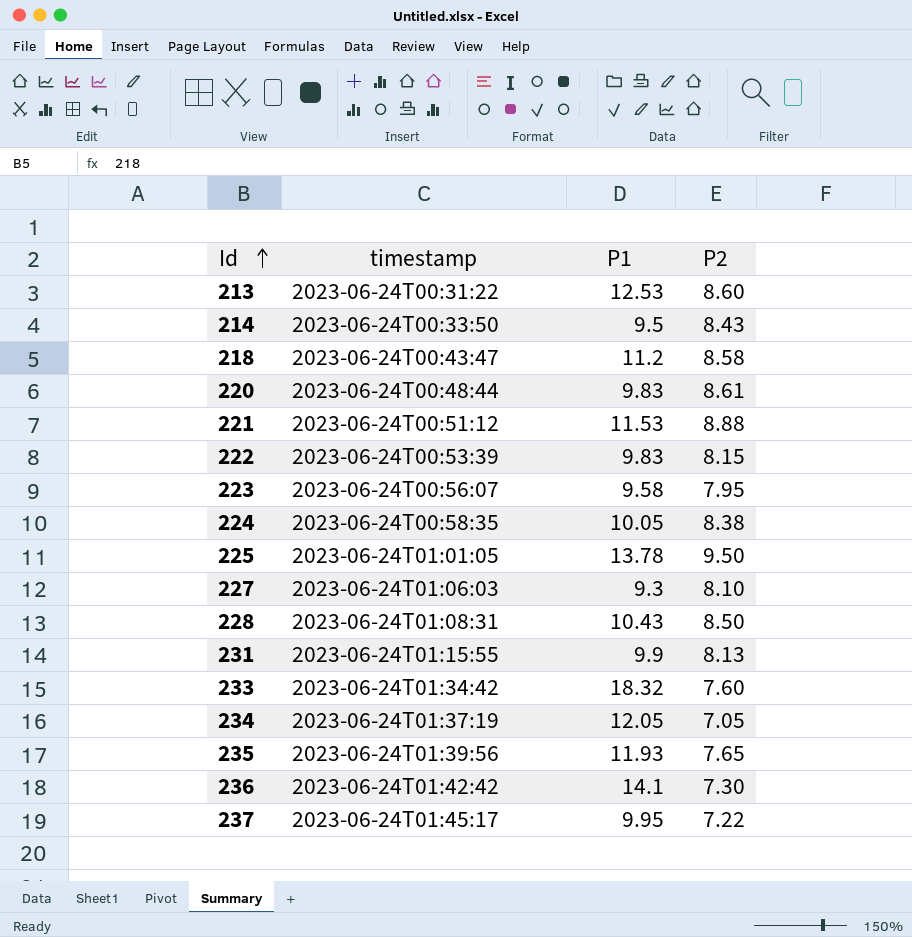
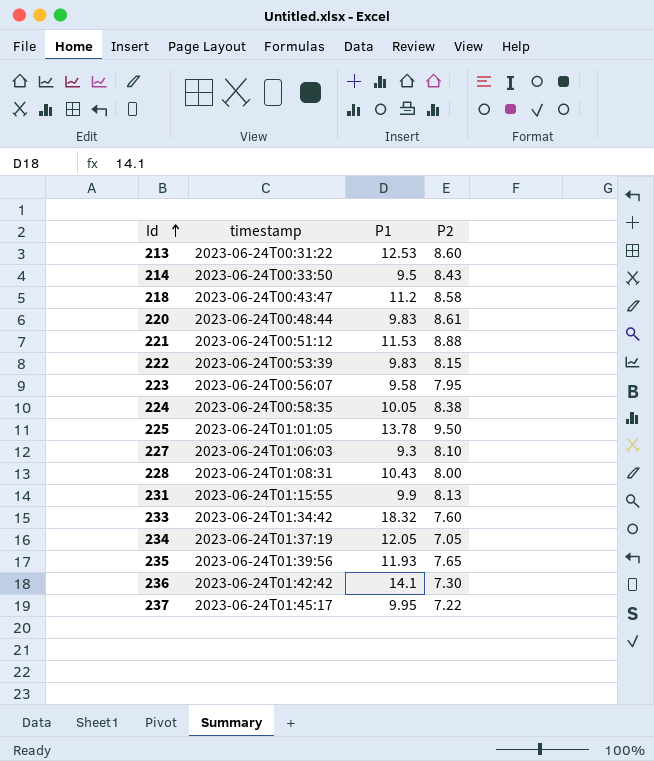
228 | P2: 8.50 -> 8.00

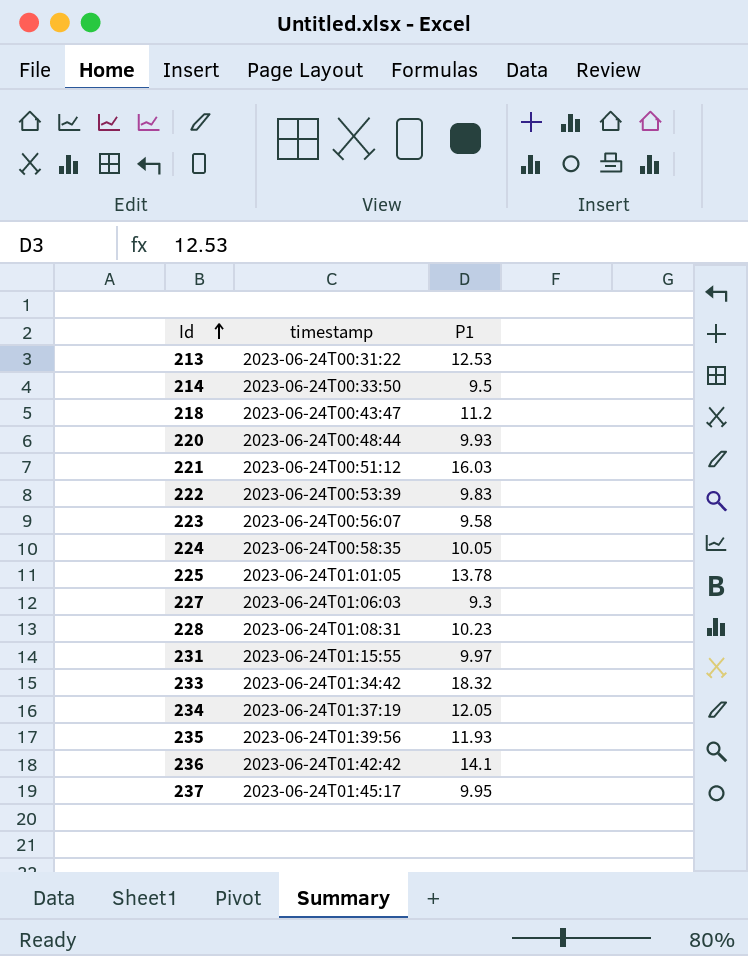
column P2 | position: 4 -> none
220 | P1: 9.83 -> 9.93
221 | P1: 11.53 -> 16.03
228 | P1: 10.43 -> 10.23
231 | P1: 9.9 -> 9.97

